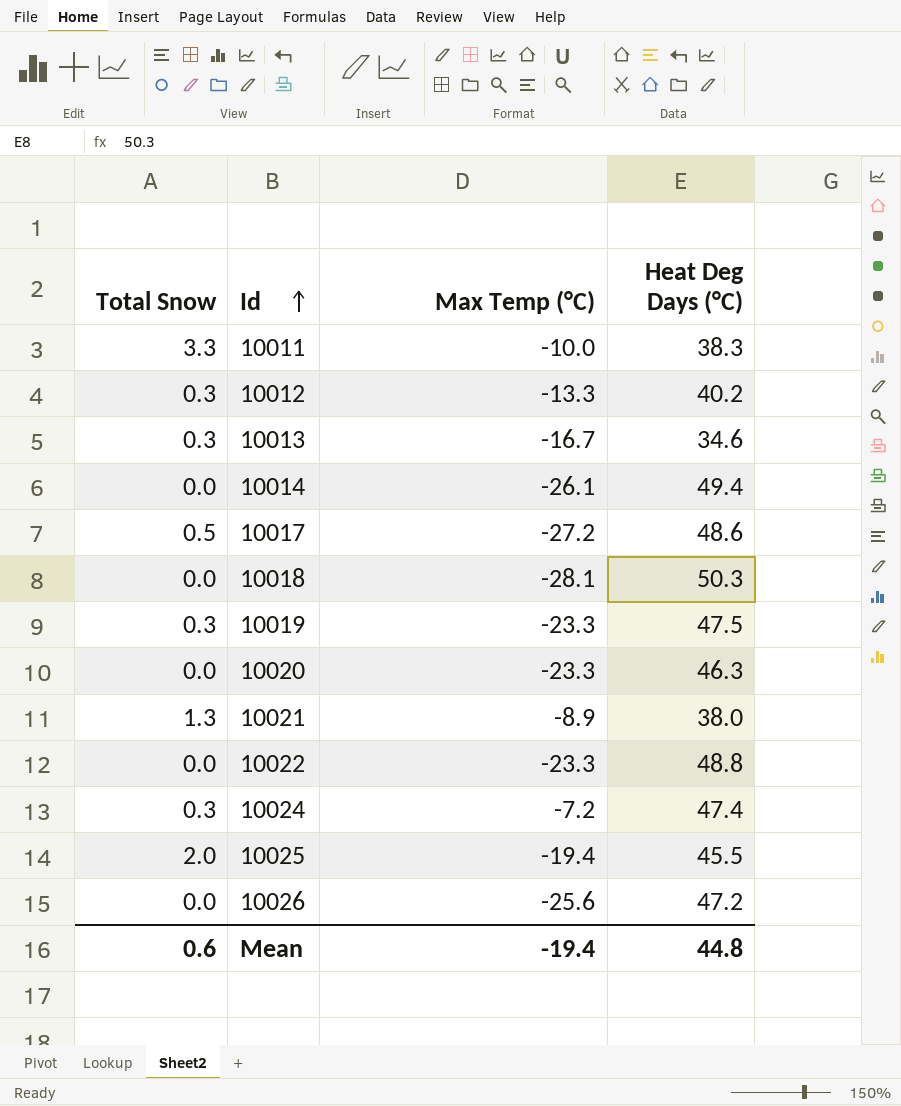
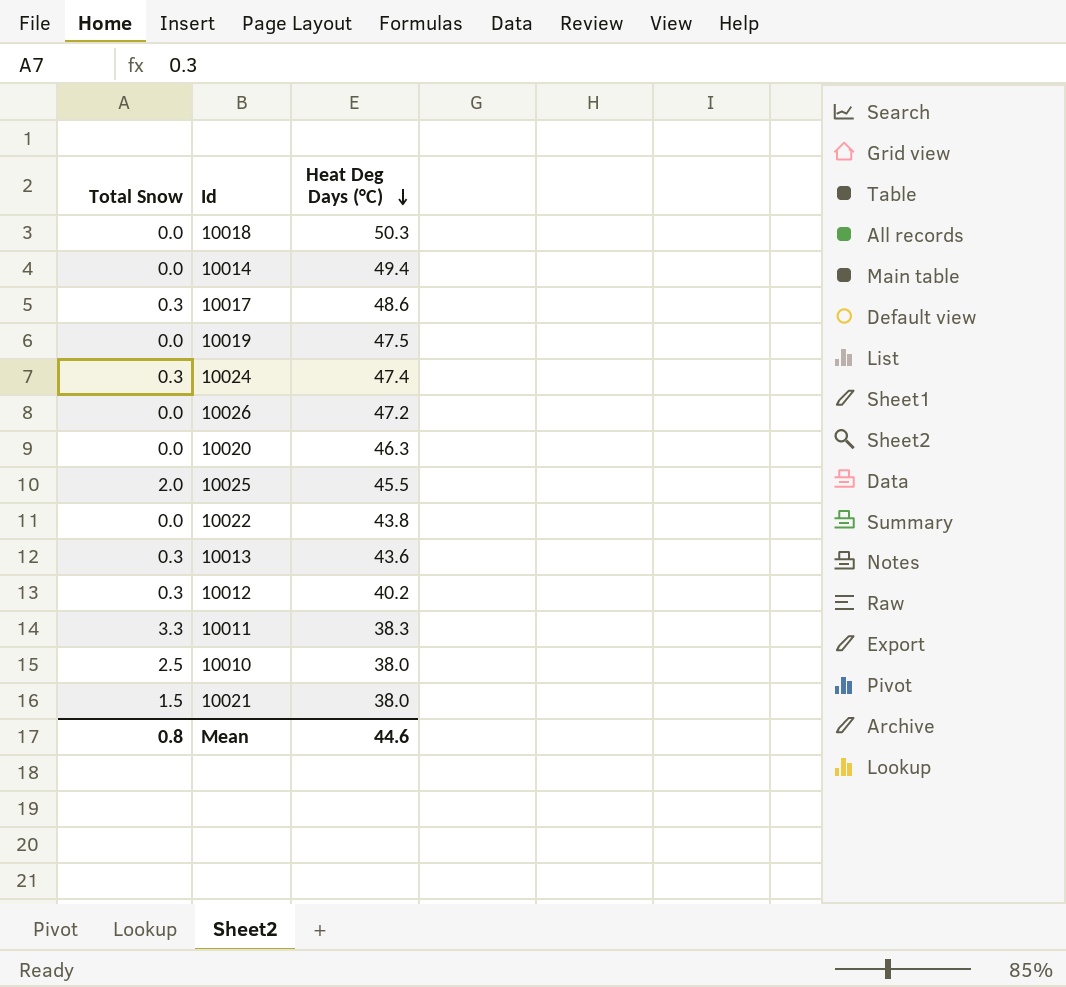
row order: Id ascending -> Heat Deg Days (°C) descending
column Max Temp (°C) | position: 3 -> none
10017 | Total Snow: 0.5 -> 0.3
10019 | Total Snow: 0.3 -> 0.0
10022 | Heat Deg Days (°C): 48.8 -> 43.8
10013 | Heat Deg Days (°C): 34.6 -> 43.6
row 10010: none -> 2.5 | 38.0
10021 | Total Snow: 1.3 -> 1.5
Mean | Total Snow: 0.6 -> 0.8
Mean | Heat Deg Days (°C): 44.8 -> 44.6

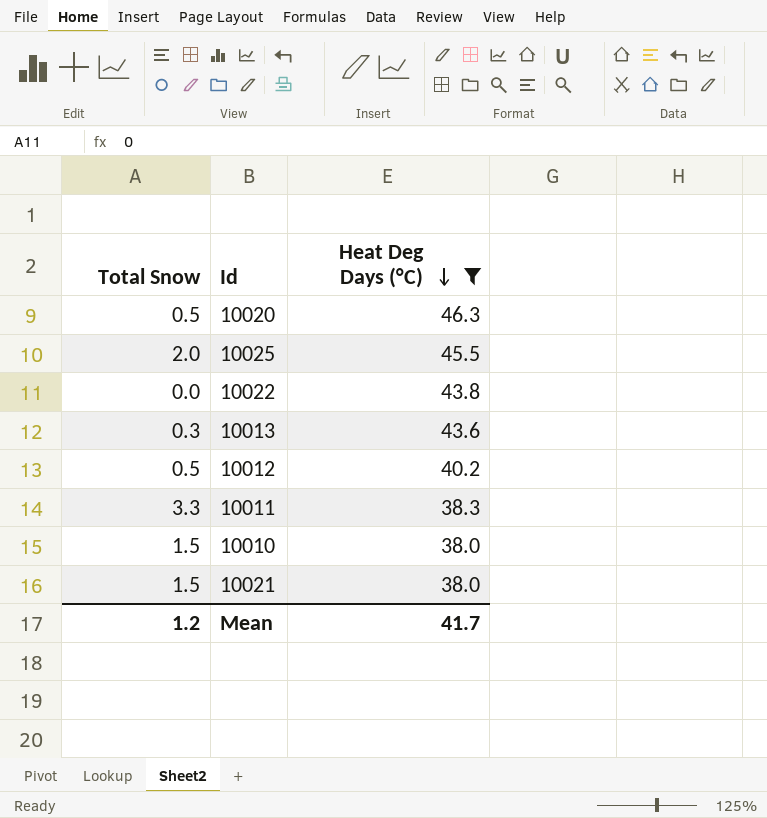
filter: none -> Heat Deg Days (°C) <= 46.3
10020 | Total Snow: 0.0 -> 0.5
10012 | Total Snow: 0.3 -> 0.5
10010 | Total Snow: 2.5 -> 1.5
Mean | Total Snow: 0.8 -> 1.2
Mean | Heat Deg Days (°C): 44.6 -> 41.7

